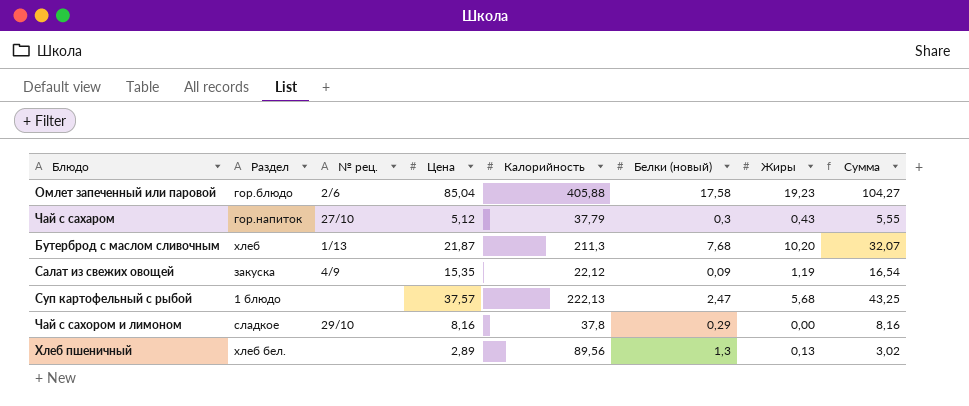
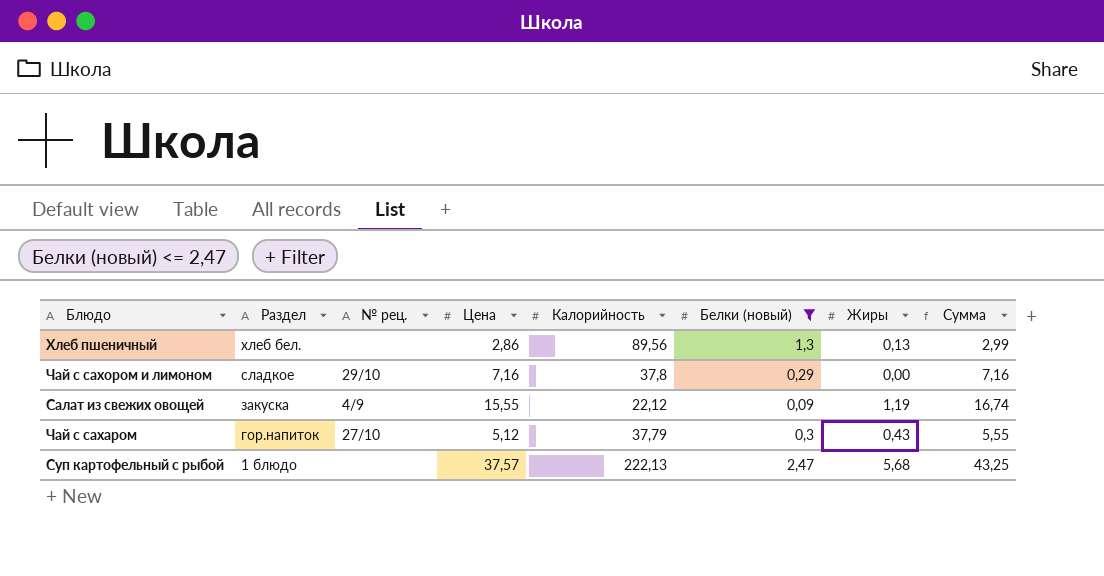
filter: none -> Белки (новый) <= 2,47
row order: none -> Раздел descending
Хлеб пшеничный | Цена: 2,89 -> 2,86
Хлеб пшеничный | Сумма: 3,02 -> 2,99
Чай с сахором и лимоном | Цена: 8,16 -> 7,16
Чай с сахором и лимоном | Сумма: 8,16 -> 7,16
Салат из свежих овощей | Цена: 15,35 -> 15,55
Салат из свежих овощей | Сумма: 16,54 -> 16,74

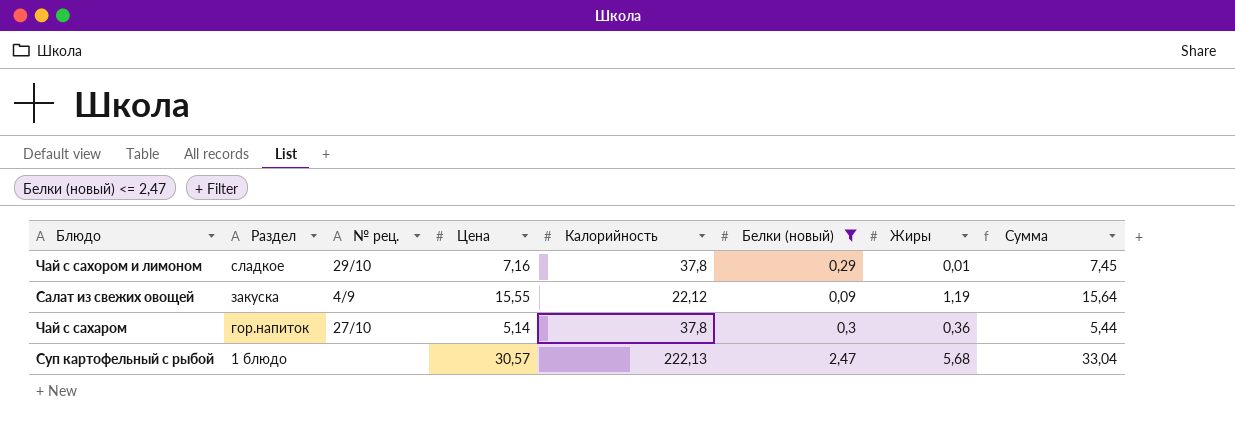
column Сумма | formula: [Цена] + [Жиры] -> [Цена] + [Белки (новый)]
row Хлеб пшеничный: хлеб бел. | none | 2,86 | 89,56 | 1,3 | 0,13 | 2,99 -> none
Чай с сахором и лимоном | Жиры: 0,00 -> 0,01
Чай с сахаром | Цена: 5,12 -> 5,14
Чай с сахаром | Калорийность: 37,79 -> 37,8
Чай с сахаром | Жиры: 0,43 -> 0,36
Суп картофельный с рыбой | Цена: 37,57 -> 30,57

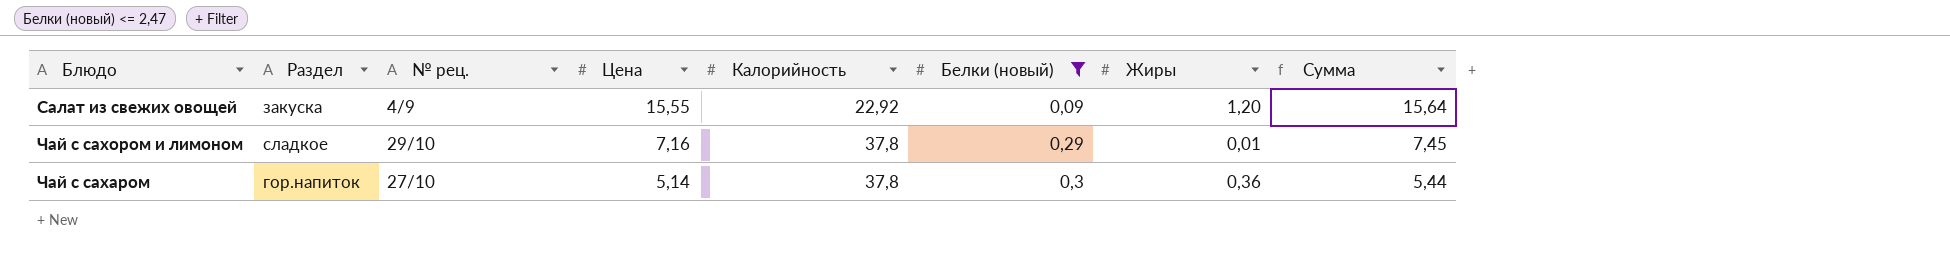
row order: Раздел descending -> Цена descending
row Суп картофельный с рыбой: 1 блюдо | none | 30,57 | 222,13 | 2,47 | 5,68 | 33,04 -> none
Салат из свежих овощей | Калорийность: 22,12 -> 22,92
Салат из свежих овощей | Жиры: 1,19 -> 1,20

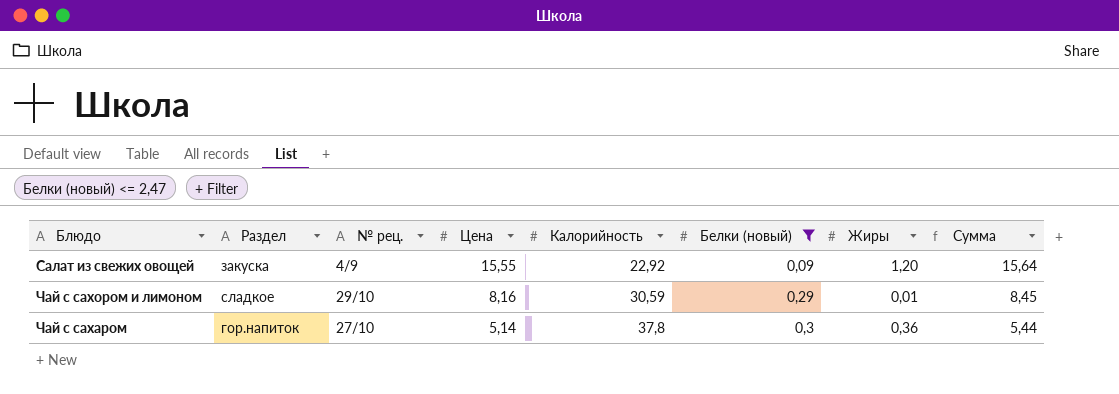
Чай с сахором и лимоном | Цена: 7,16 -> 8,16
Чай с сахором и лимоном | Калорийность: 37,8 -> 30,59
Чай с сахором и лимоном | Сумма: 7,45 -> 8,45

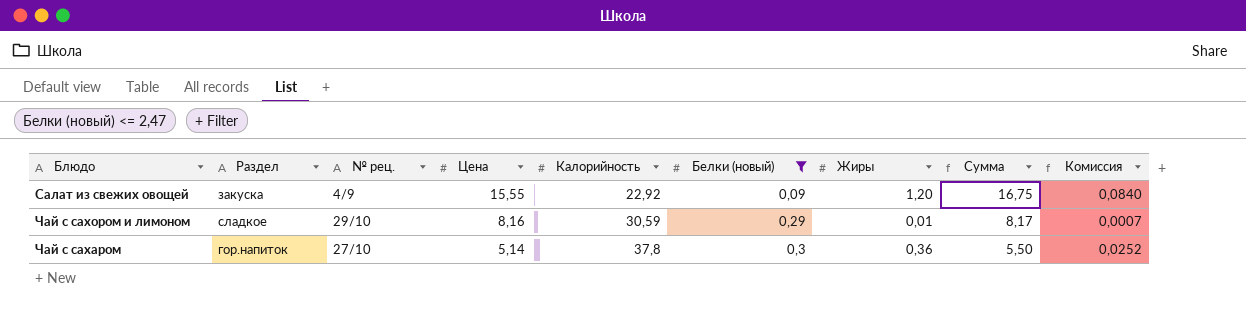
column Сумма | formula: [Цена] + [Белки (новый)] -> [Цена] + [Жиры]
column Комиссия | formula: none -> [Жиры] * 0,07

